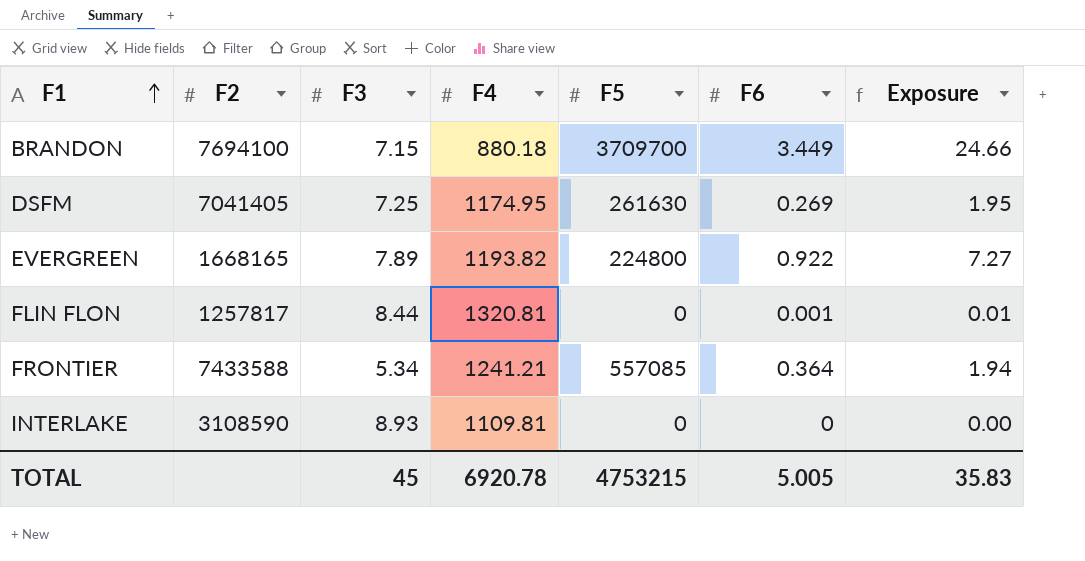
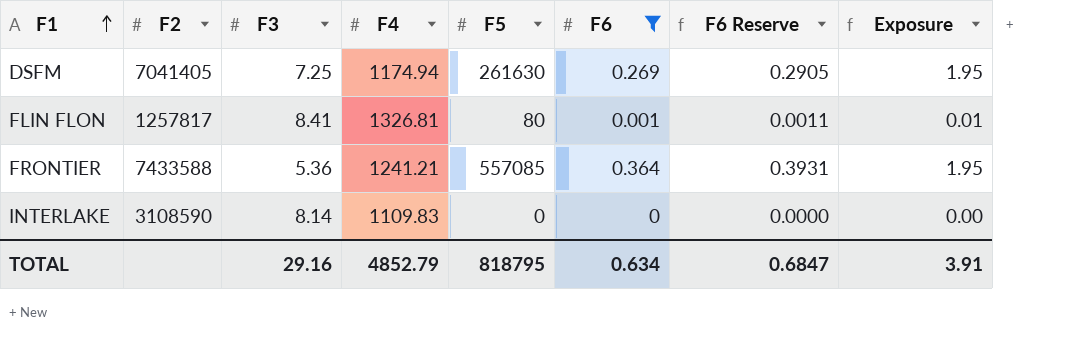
filter: none -> F6 <= 0.364
column F6 Reserve | formula: none -> [F6] * 1.08
DSFM | F4: 1174.95 -> 1174.94
FLIN FLON | F3: 8.44 -> 8.41
FLIN FLON | F4: 1320.81 -> 1326.81
FLIN FLON | F5: 0 -> 80
FRONTIER | F3: 5.34 -> 5.36
FRONTIER | Exposure: 1.94 -> 1.95
INTERLAKE | F3: 8.93 -> 8.14
INTERLAKE | F4: 1109.81 -> 1109.83
TOTAL | F3: 45 -> 29.16
TOTAL | F4: 6920.78 -> 4852.79
TOTAL | F5: 4753215 -> 818795
TOTAL | F6: 5.005 -> 0.634
TOTAL | Exposure: 35.83 -> 3.91

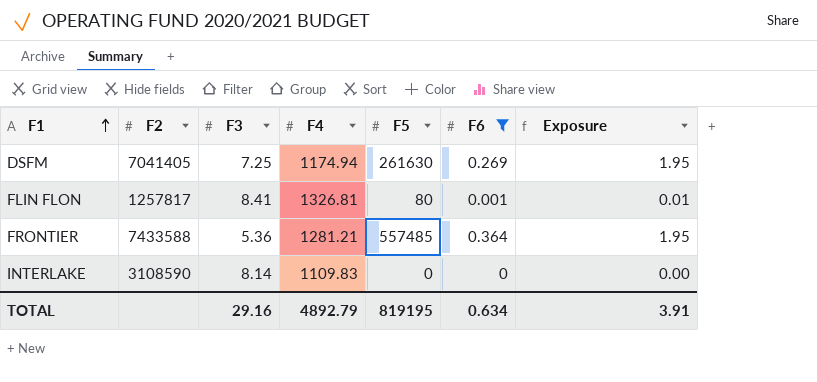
column F6 Reserve | formula: [F6] * 1.08 -> none
FRONTIER | F4: 1241.21 -> 1281.21
FRONTIER | F5: 557085 -> 557485
TOTAL | F4: 4852.79 -> 4892.79
TOTAL | F5: 818795 -> 819195

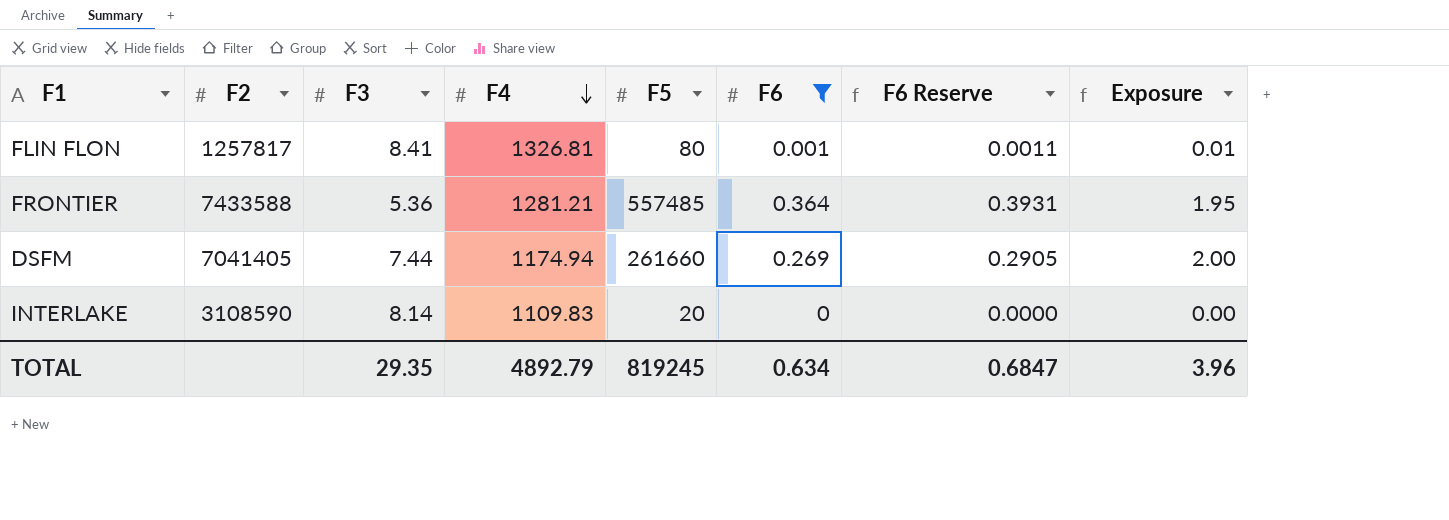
row order: F1 ascending -> F4 descending
column F6 Reserve | formula: none -> [F6] * 1.08
DSFM | F3: 7.25 -> 7.44
DSFM | F5: 261630 -> 261660
DSFM | Exposure: 1.95 -> 2.00
INTERLAKE | F5: 0 -> 20
TOTAL | F3: 29.16 -> 29.35
TOTAL | F5: 819195 -> 819245
TOTAL | Exposure: 3.91 -> 3.96

